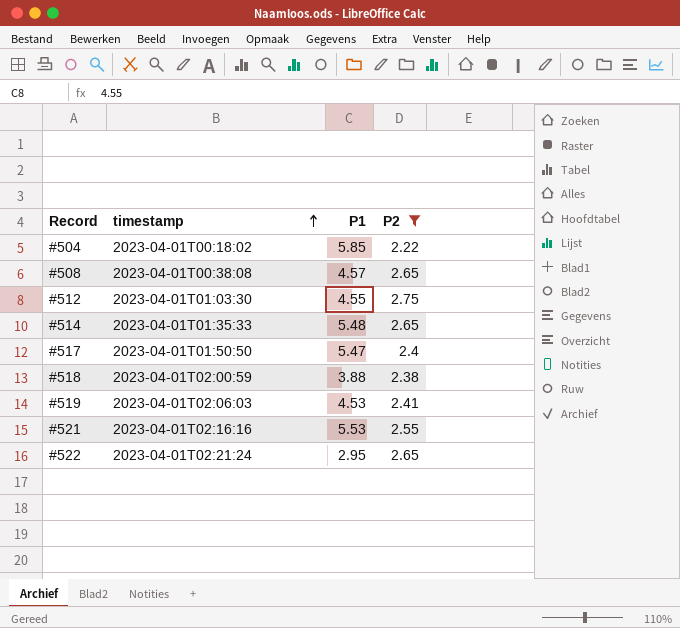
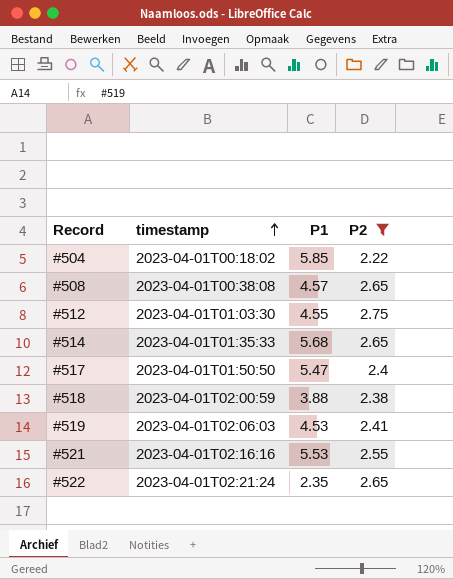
#514 | P1: 5.48 -> 5.68
#522 | P1: 2.95 -> 2.35

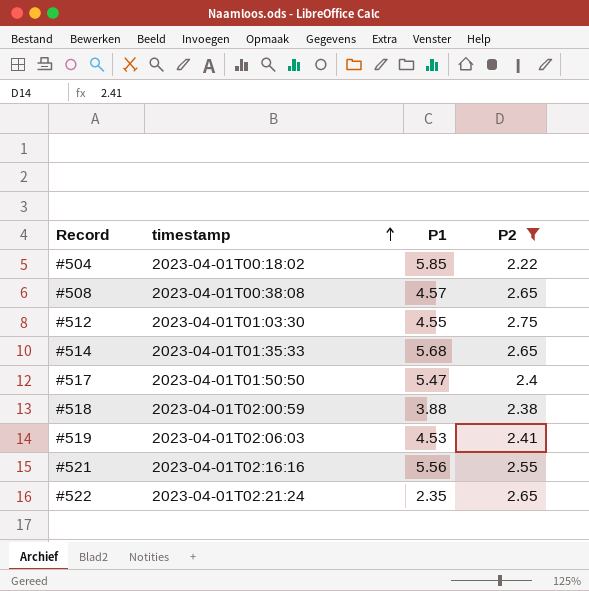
#521 | P1: 5.53 -> 5.56

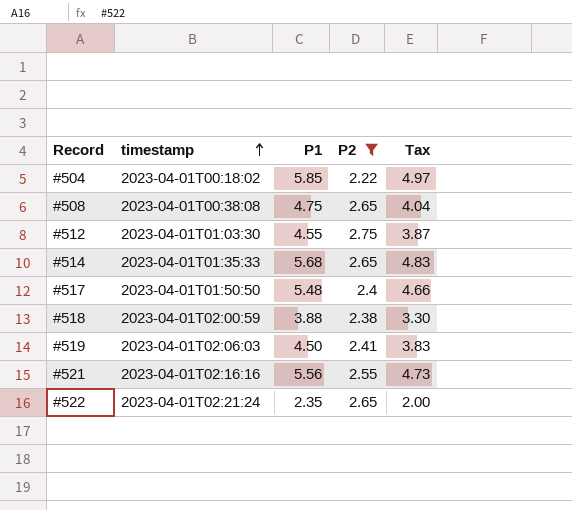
column Tax | formula: none -> [P1] * 0.85
#508 | P1: 4.57 -> 4.75
#517 | P1: 5.47 -> 5.48
#519 | P1: 4.53 -> 4.50

